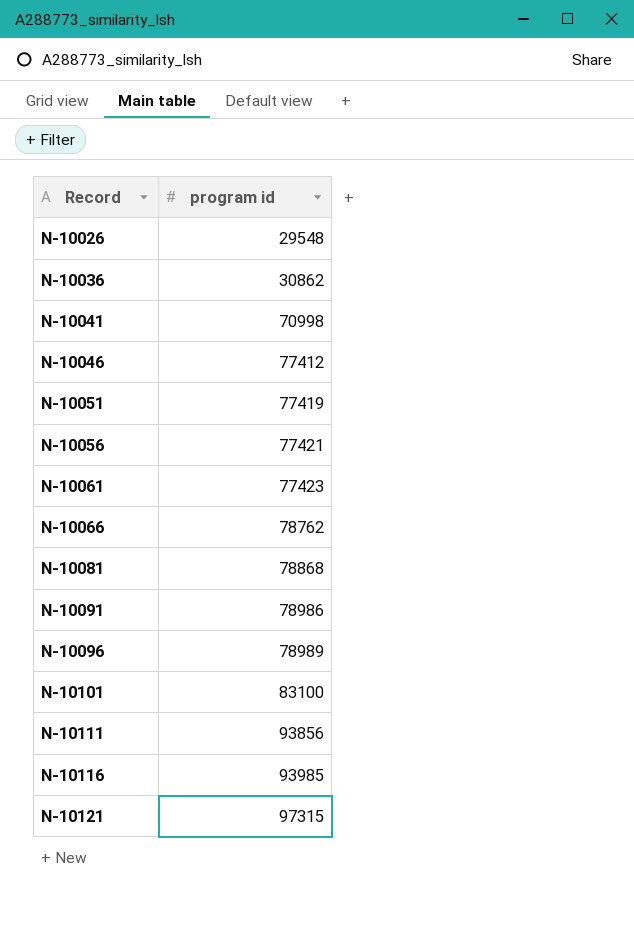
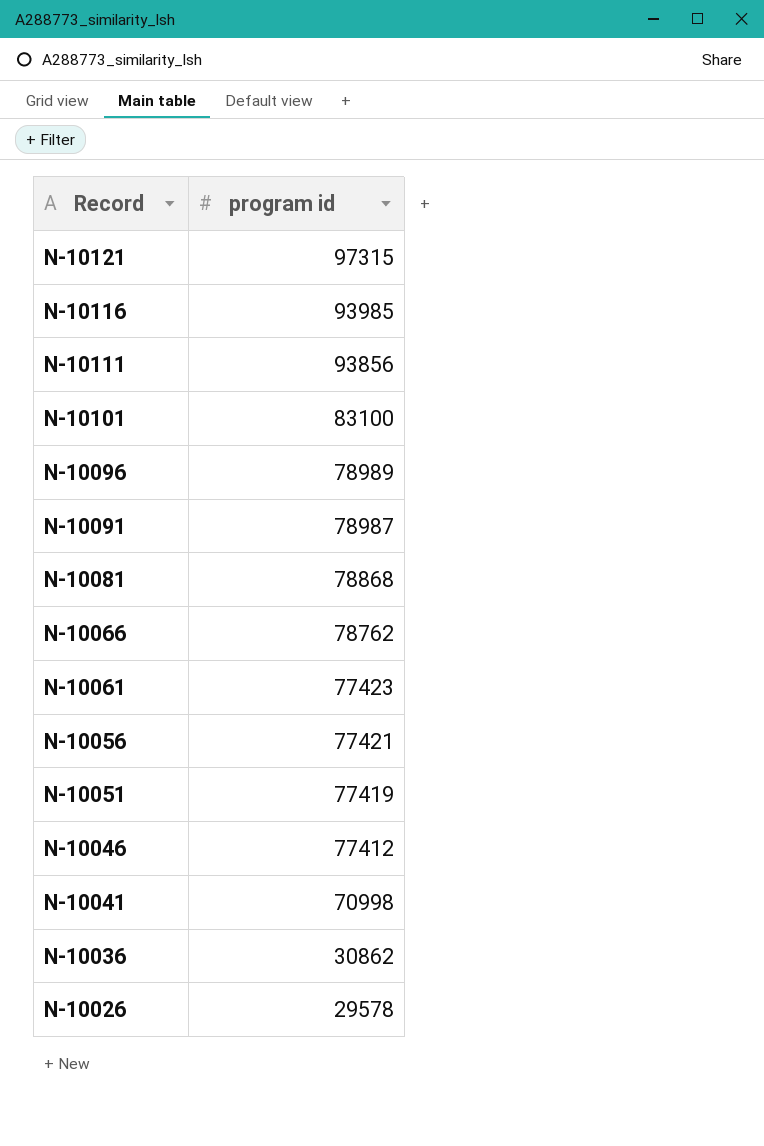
row order: Record ascending -> Record descending
N-10091 | program id: 78986 -> 78987
N-10026 | program id: 29548 -> 29578

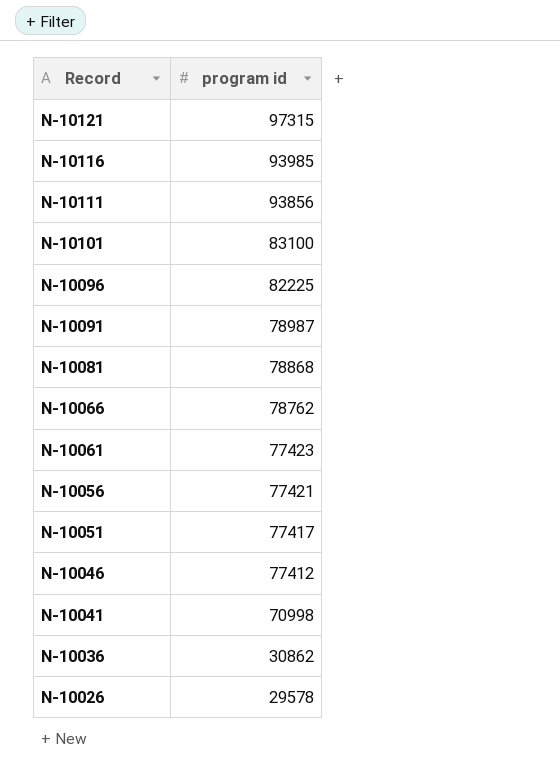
N-10096 | program id: 78989 -> 82225
N-10051 | program id: 77419 -> 77417

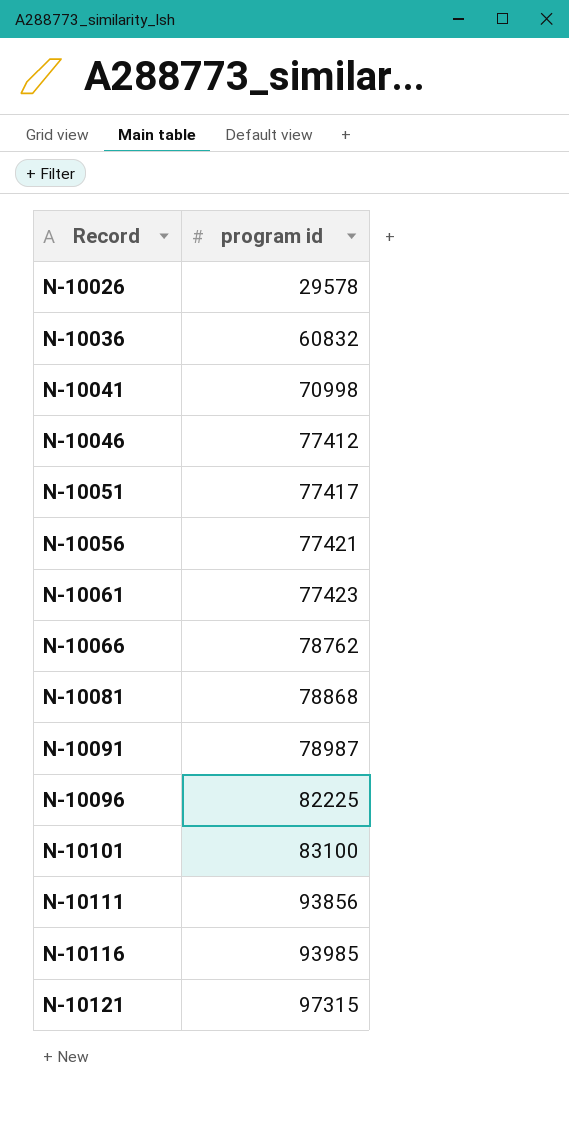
row order: Record descending -> Record ascending
N-10036 | program id: 30862 -> 60832

